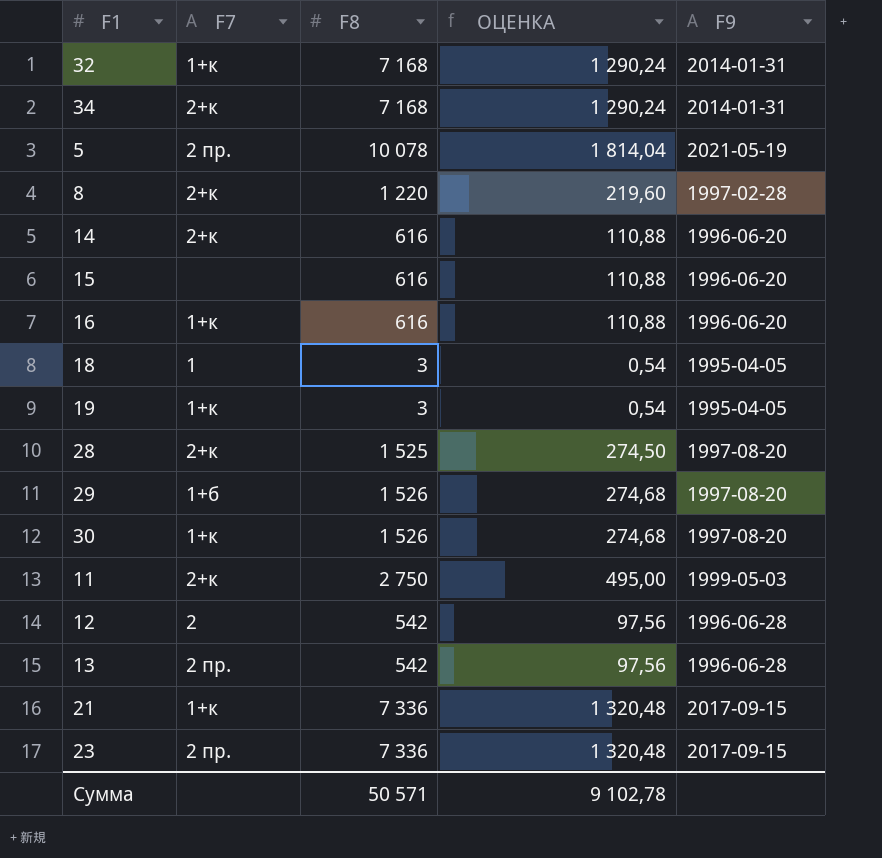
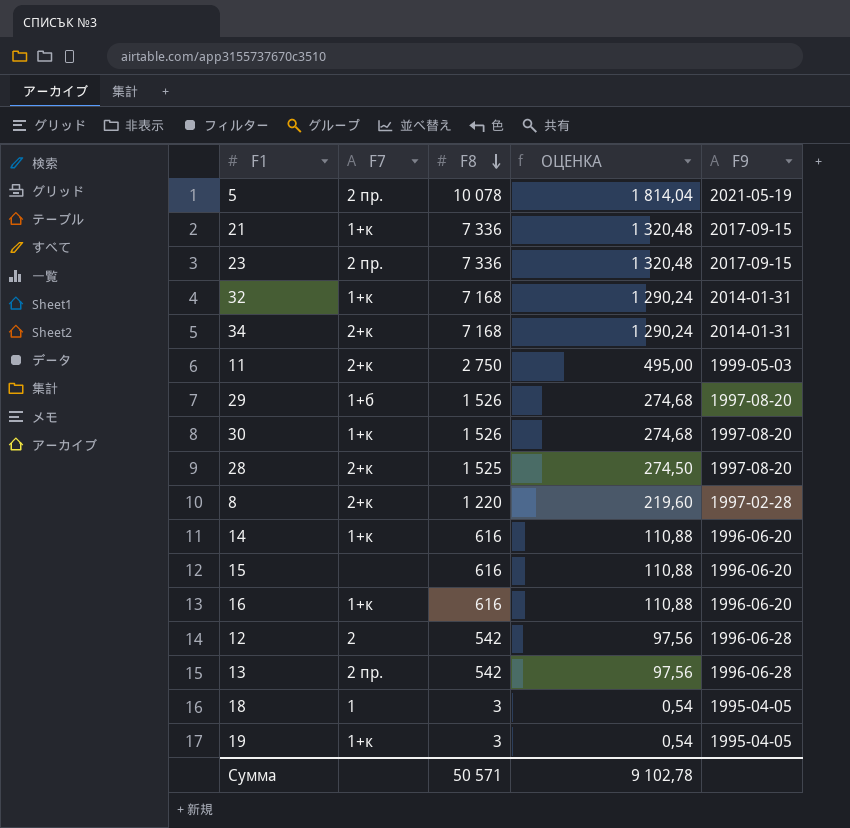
row order: none -> F8 descending
14 | F7: 2+к -> 1+к

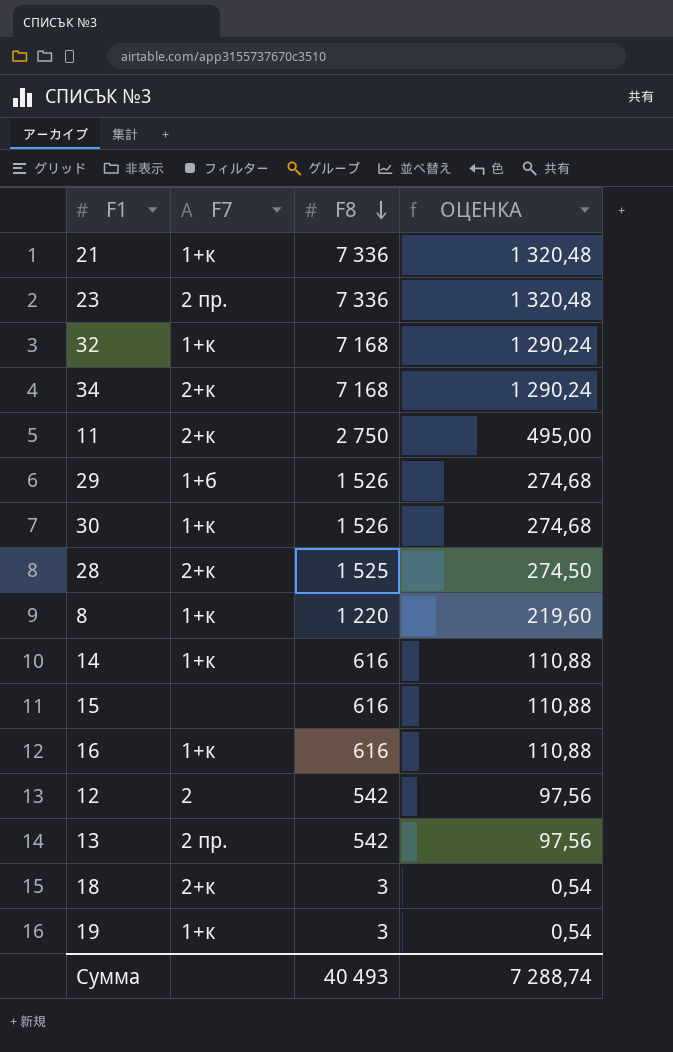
column F9 | position: 5 -> none
row 5: 2 пр. | 10 078 | 1 814,04 | 2021-05-19 -> none
8 | F7: 2+к -> 1+к
18 | F7: 1 -> 2+к
Сумма | F8: 50 571 -> 40 493
Сумма | ОЦЕНКА: 9 102,78 -> 7 288,74

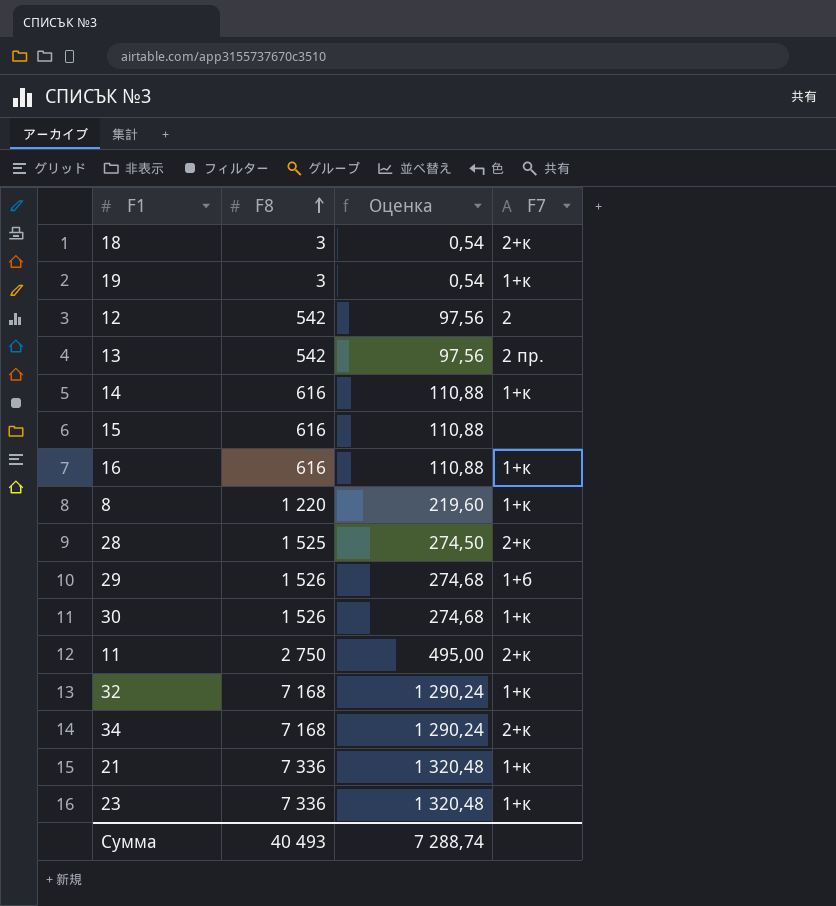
row order: F8 descending -> F8 ascending
column name: ОЦЕНКА -> Оценка
column F7 | position: 2 -> 4
23 | F7: 2 пр. -> 1+к

